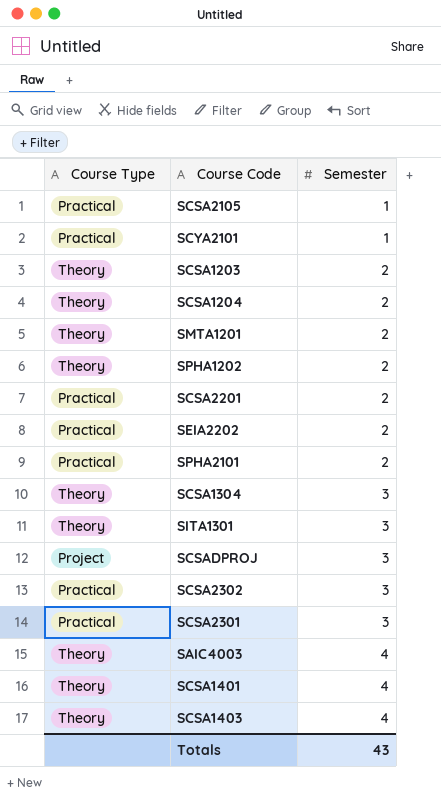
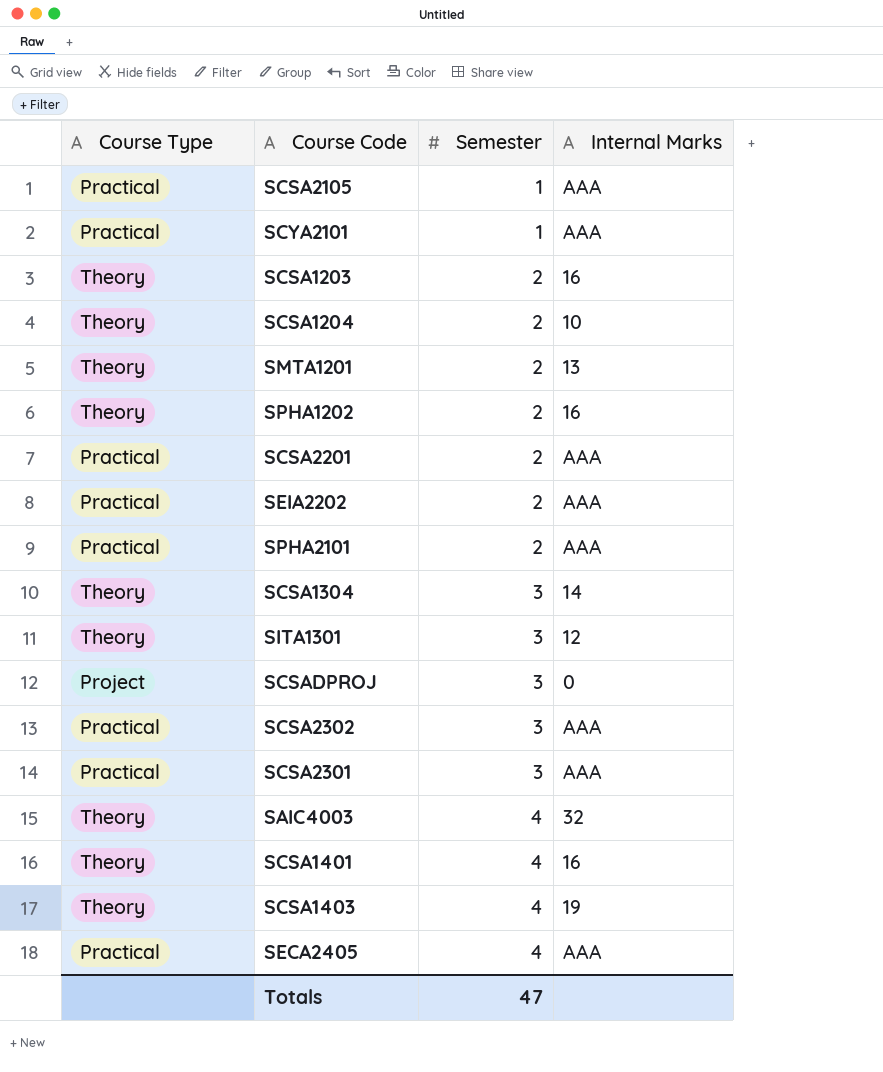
column Internal Marks | position: none -> 4
row SECA2405: none -> Practical | 4 | AAA
Totals | Semester: 43 -> 47

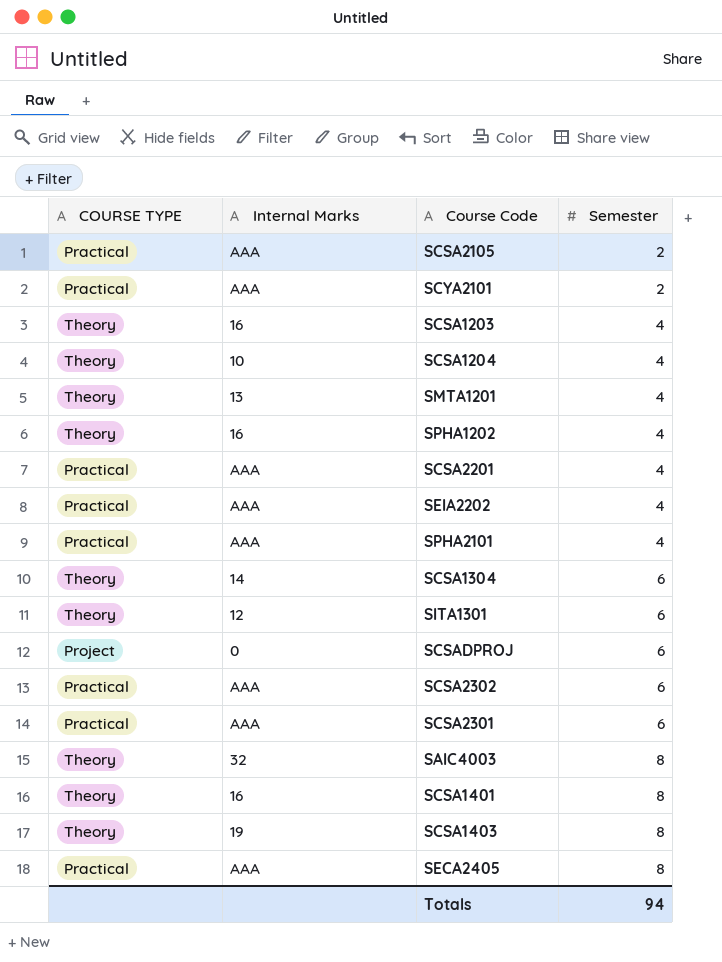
column name: Course Type -> COURSE TYPE
column Internal Marks | position: 4 -> 2
SCSA2105 | Semester: 1 -> 2
SCYA2101 | Semester: 1 -> 2
SCSA1203 | Semester: 2 -> 4
SCSA1204 | Semester: 2 -> 4
SMTA1201 | Semester: 2 -> 4
SPHA1202 | Semester: 2 -> 4
SCSA2201 | Semester: 2 -> 4
SEIA2202 | Semester: 2 -> 4
SPHA2101 | Semester: 2 -> 4
SCSA1304 | Semester: 3 -> 6
SITA1301 | Semester: 3 -> 6
SCSADPROJ | Semester: 3 -> 6
SCSA2302 | Semester: 3 -> 6
SCSA2301 | Semester: 3 -> 6
SAIC4003 | Semester: 4 -> 8
SCSA1401 | Semester: 4 -> 8
SCSA1403 | Semester: 4 -> 8
SECA2405 | Semester: 4 -> 8
Totals | Semester: 47 -> 94

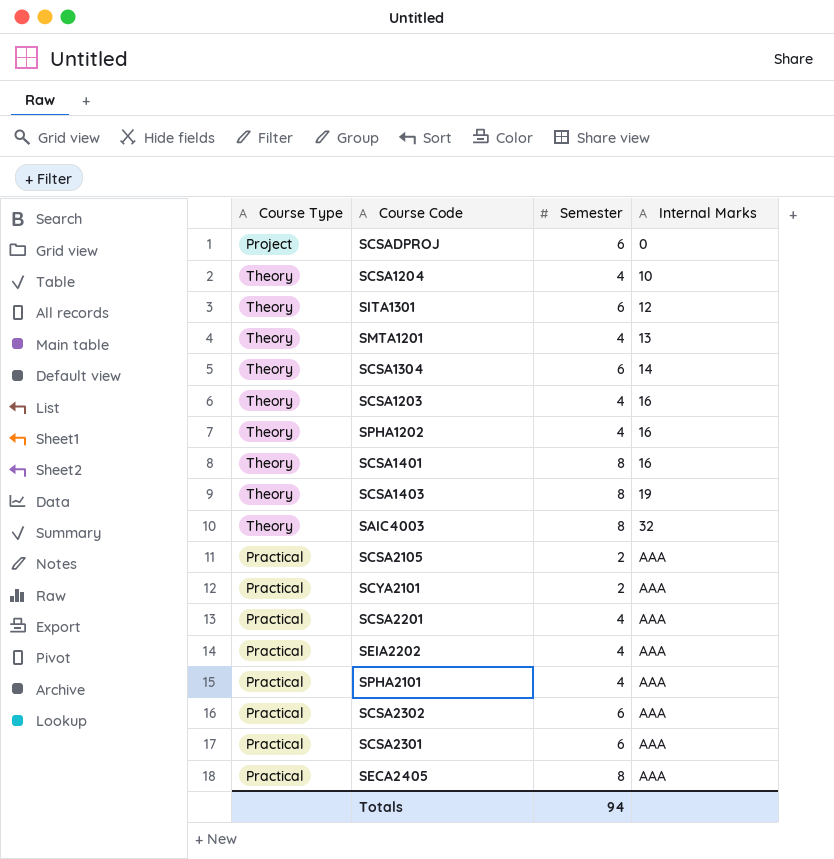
row order: Semester ascending -> Internal Marks ascending
column name: COURSE TYPE -> Course Type
column Internal Marks | position: 2 -> 4

